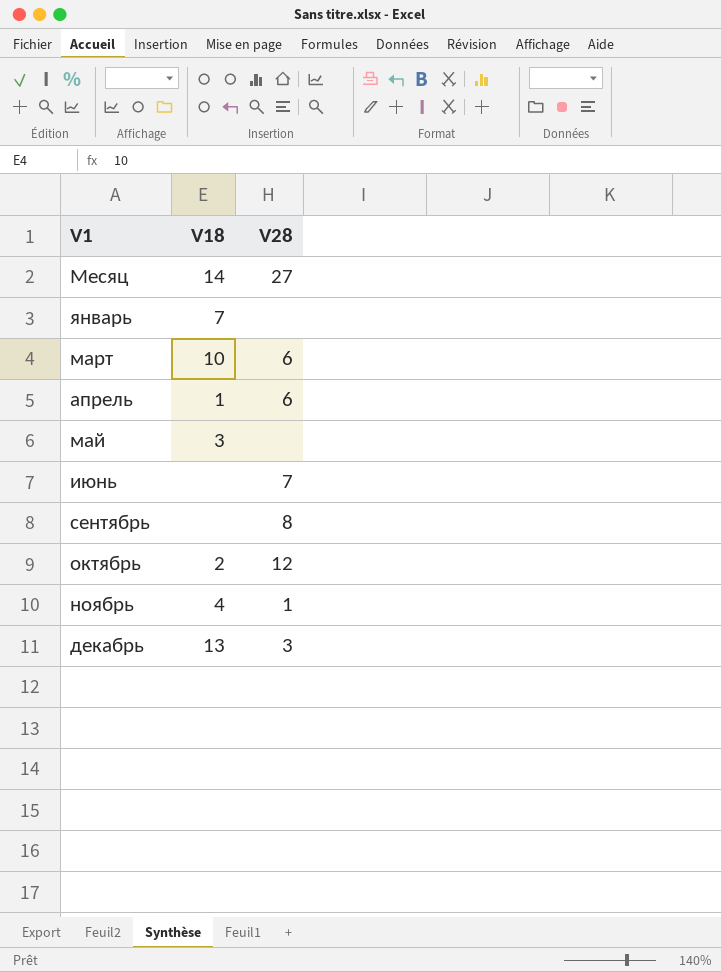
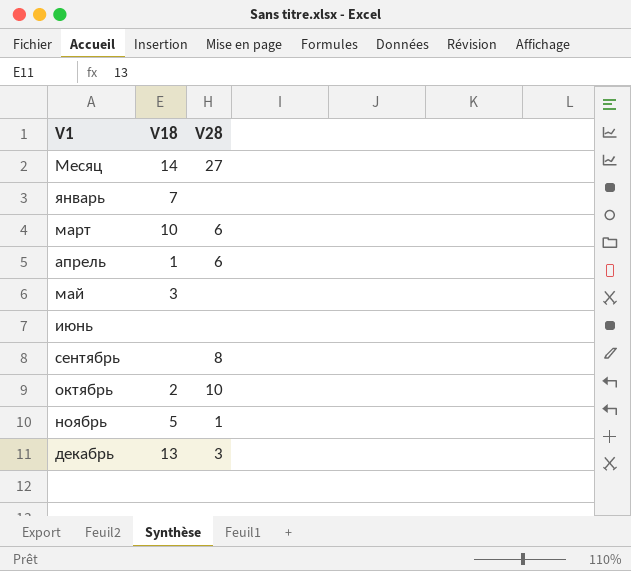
июнь | V28: 7 -> none
октябрь | V28: 12 -> 10
ноябрь | V18: 4 -> 5

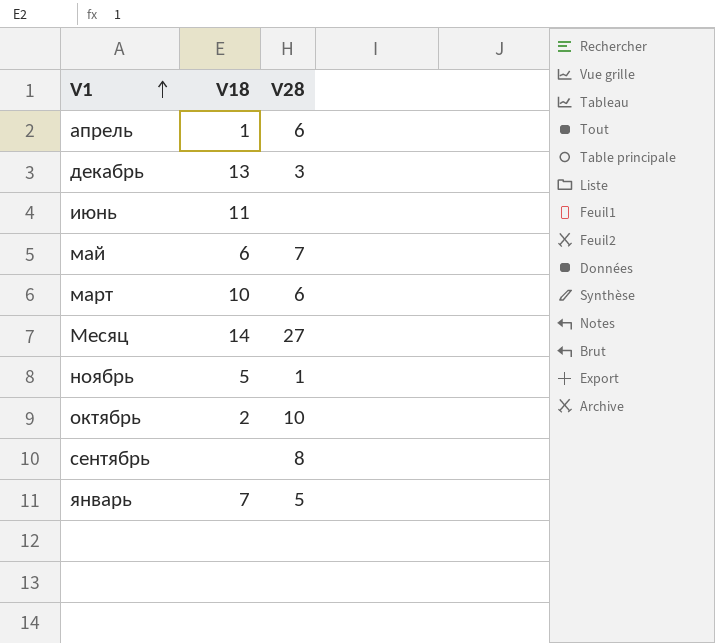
row order: none -> V1 ascending
июнь | V18: none -> 11
май | V18: 3 -> 6
май | V28: none -> 7
январь | V28: none -> 5

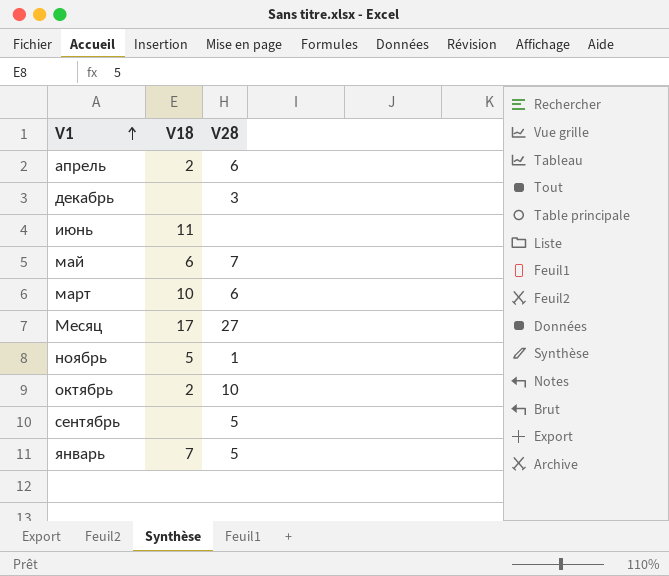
апрель | V18: 1 -> 2
декабрь | V18: 13 -> none
Месяц | V18: 14 -> 17
сентябрь | V28: 8 -> 5

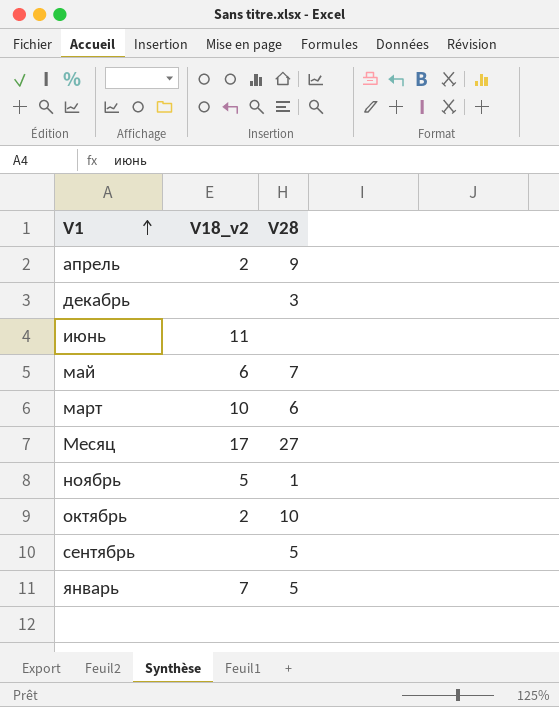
column name: V18 -> V18_v2
апрель | V28: 6 -> 9

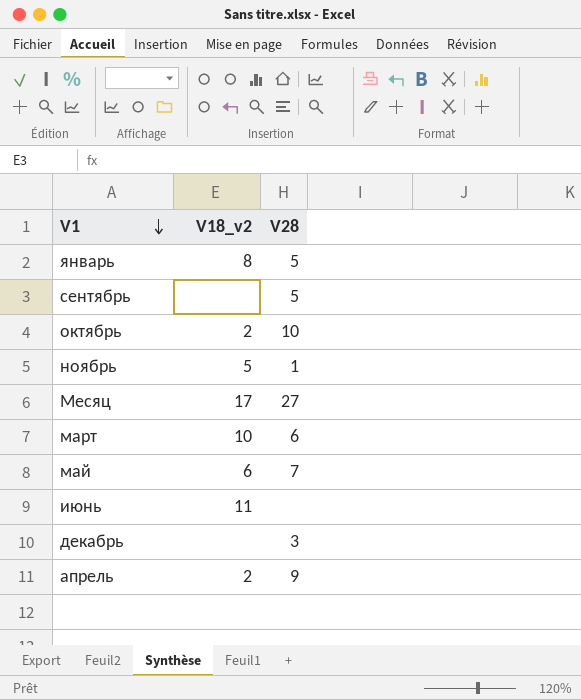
row order: V1 ascending -> V1 descending
январь | V18_v2: 7 -> 8

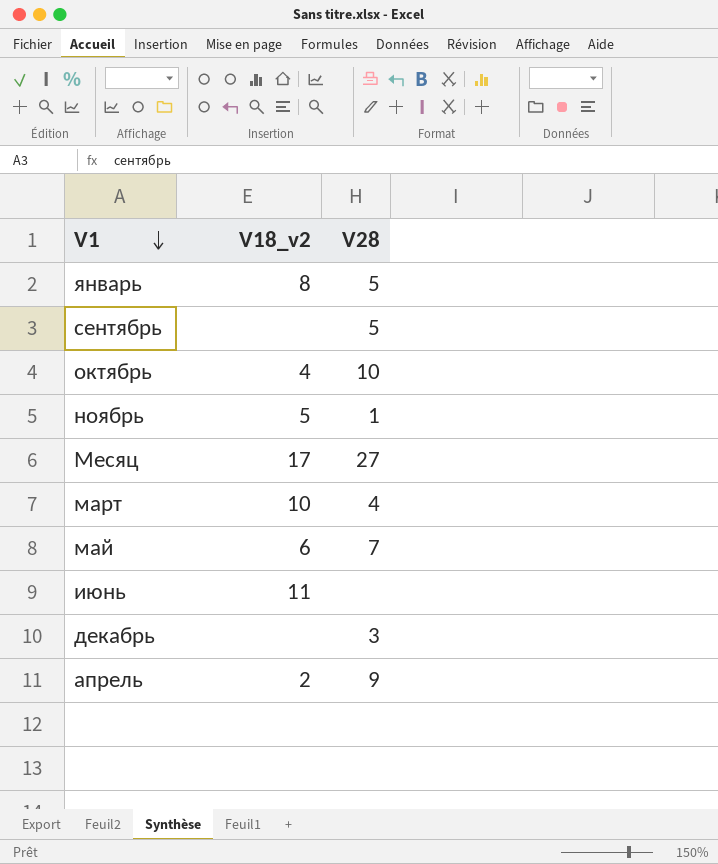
октябрь | V18_v2: 2 -> 4
март | V28: 6 -> 4

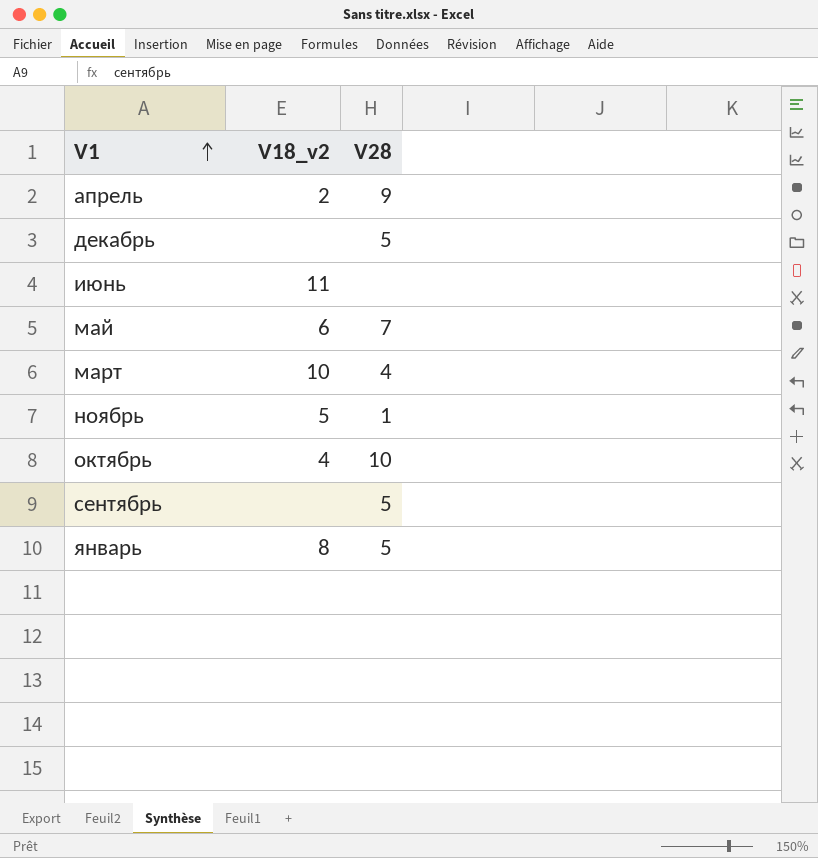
row order: V1 descending -> V1 ascending
row Месяц: 17 | 27 -> none
декабрь | V28: 3 -> 5

